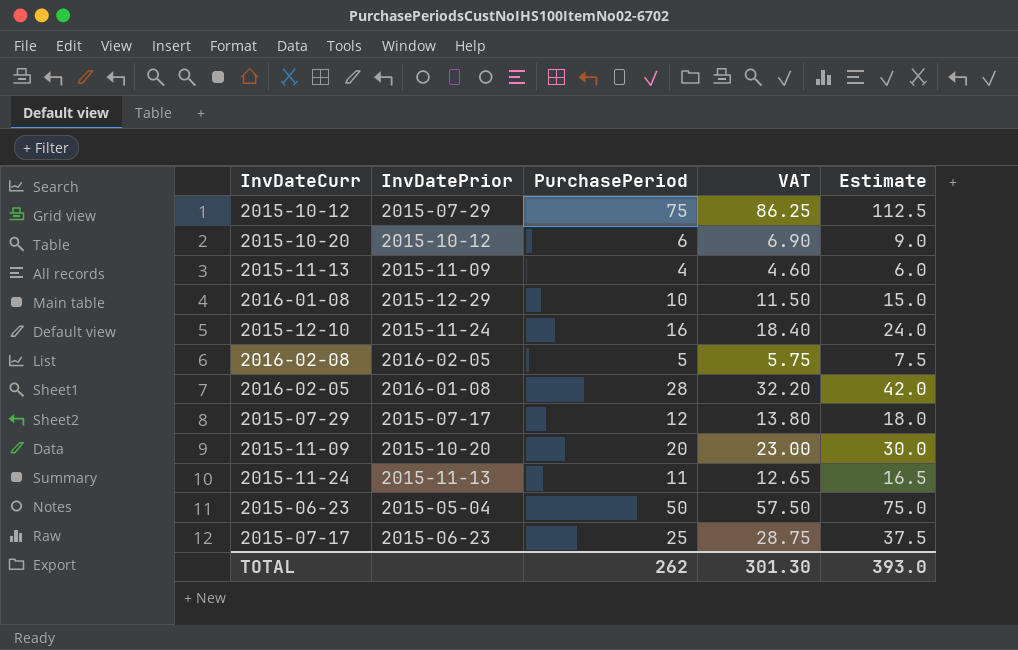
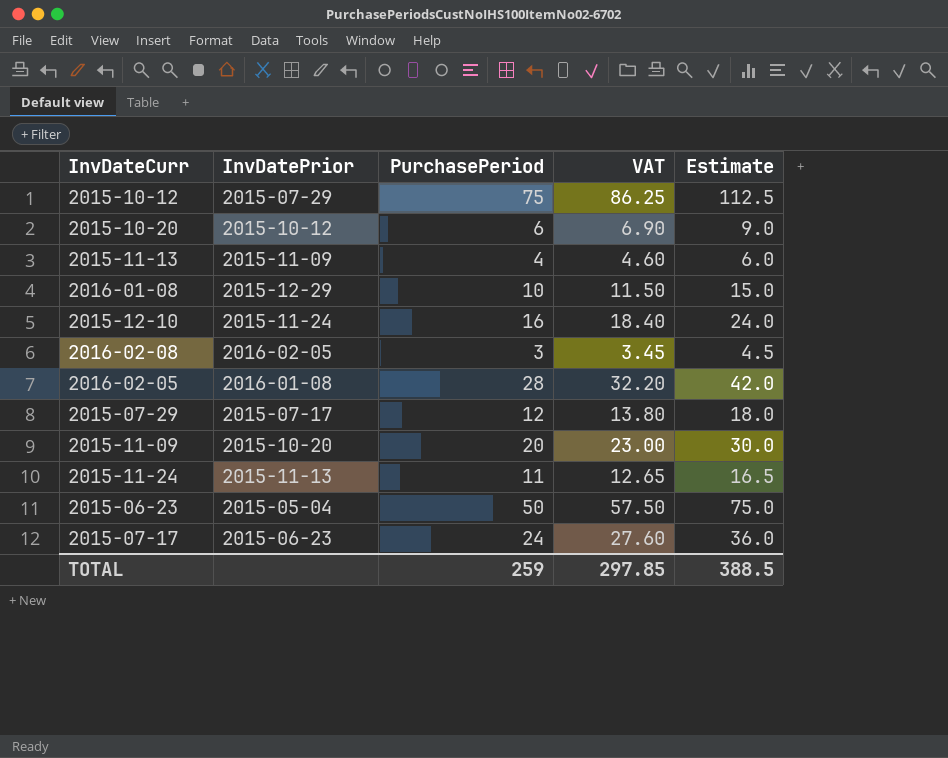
2016-02-08 | PurchasePeriod: 5 -> 3
2016-02-08 | VAT: 5.75 -> 3.45
2016-02-08 | Estimate: 7.5 -> 4.5
2015-07-17 | PurchasePeriod: 25 -> 24
2015-07-17 | VAT: 28.75 -> 27.60
2015-07-17 | Estimate: 37.5 -> 36.0
TOTAL | PurchasePeriod: 262 -> 259
TOTAL | VAT: 301.30 -> 297.85
TOTAL | Estimate: 393.0 -> 388.5

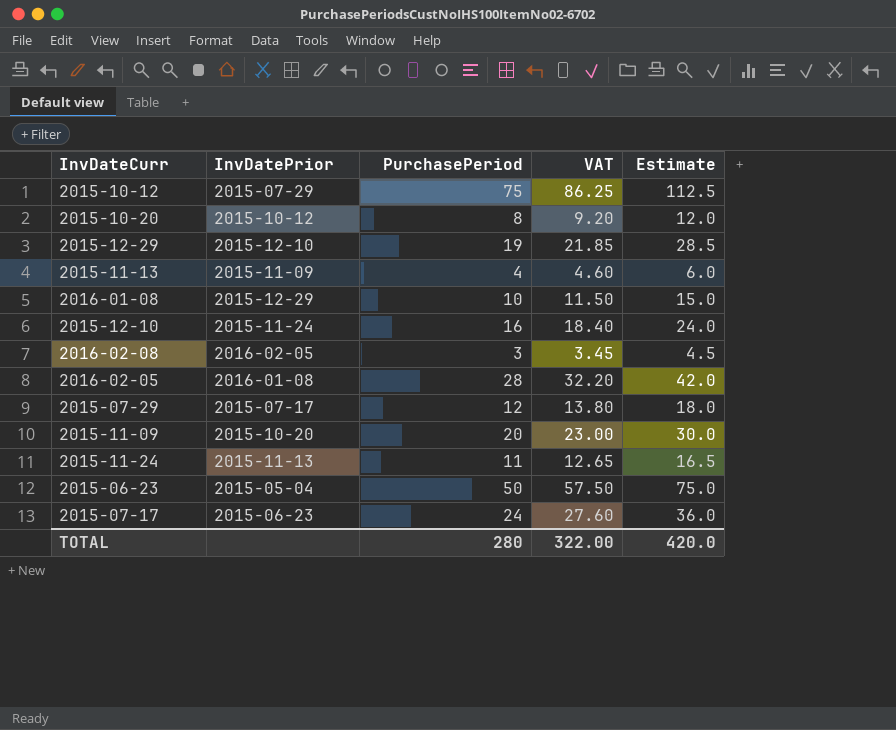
2015-10-20 | PurchasePeriod: 6 -> 8
2015-10-20 | VAT: 6.90 -> 9.20
2015-10-20 | Estimate: 9.0 -> 12.0
row 2015-12-29: none -> 2015-12-10 | 19 | 21.85 | 28.5
TOTAL | PurchasePeriod: 259 -> 280
TOTAL | VAT: 297.85 -> 322.00
TOTAL | Estimate: 388.5 -> 420.0

